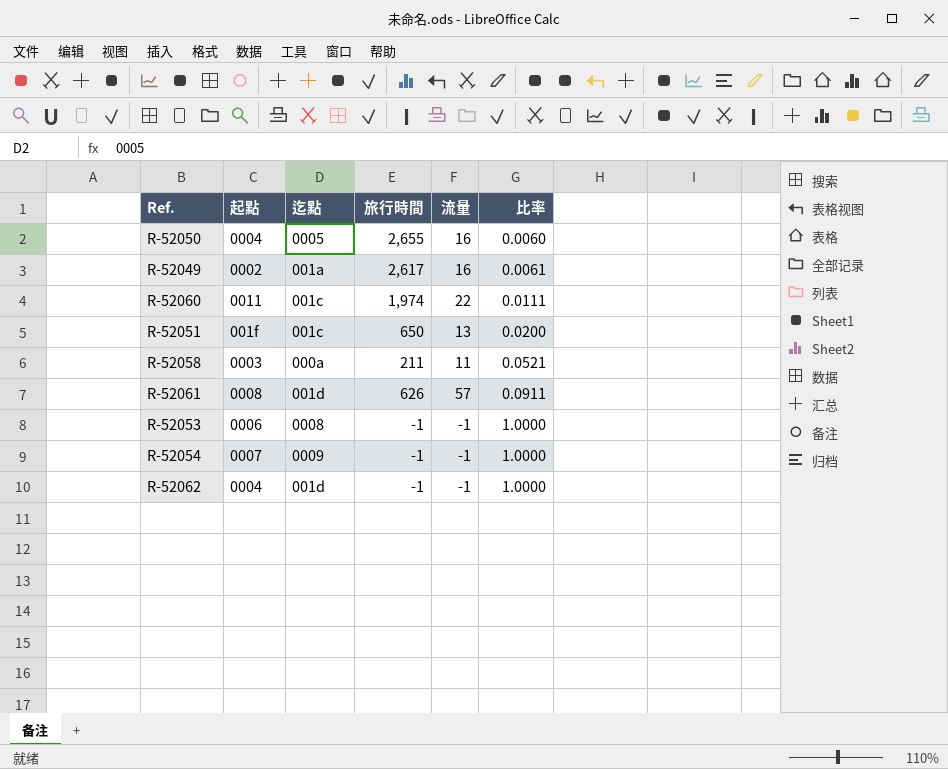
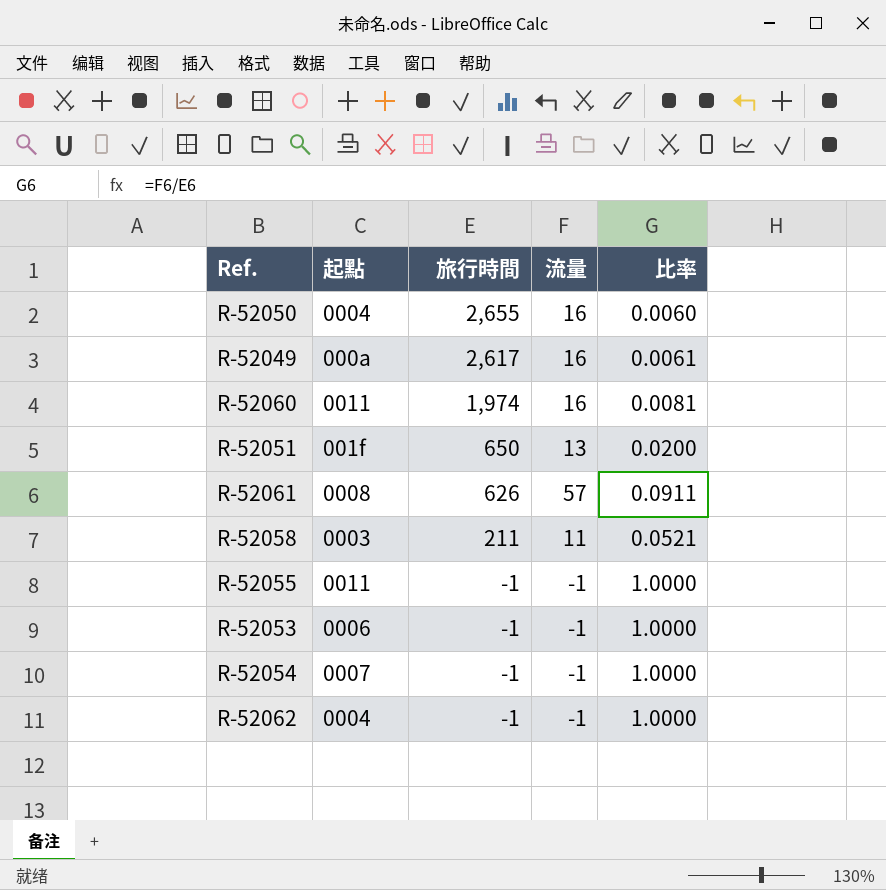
row order: 比率 ascending -> 旅行時間 descending
column 迄點 | position: 3 -> none
R-52049 | 起點: 0002 -> 000a
R-52060 | 流量: 22 -> 16
R-52060 | 比率: 0.0111 -> 0.0081
row R-52055: none -> 0011 | -1 | -1 | 1.0000

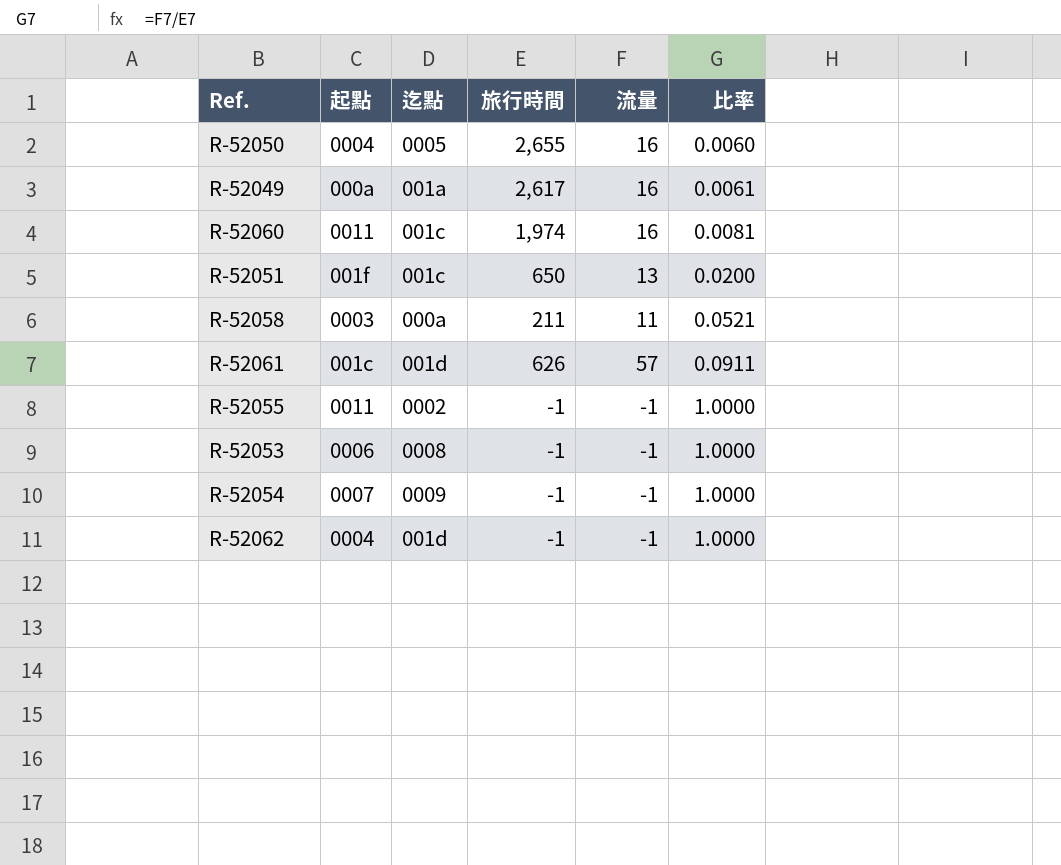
row order: 旅行時間 descending -> 比率 ascending
column 迄點 | position: none -> 3
R-52061 | 起點: 0008 -> 001c

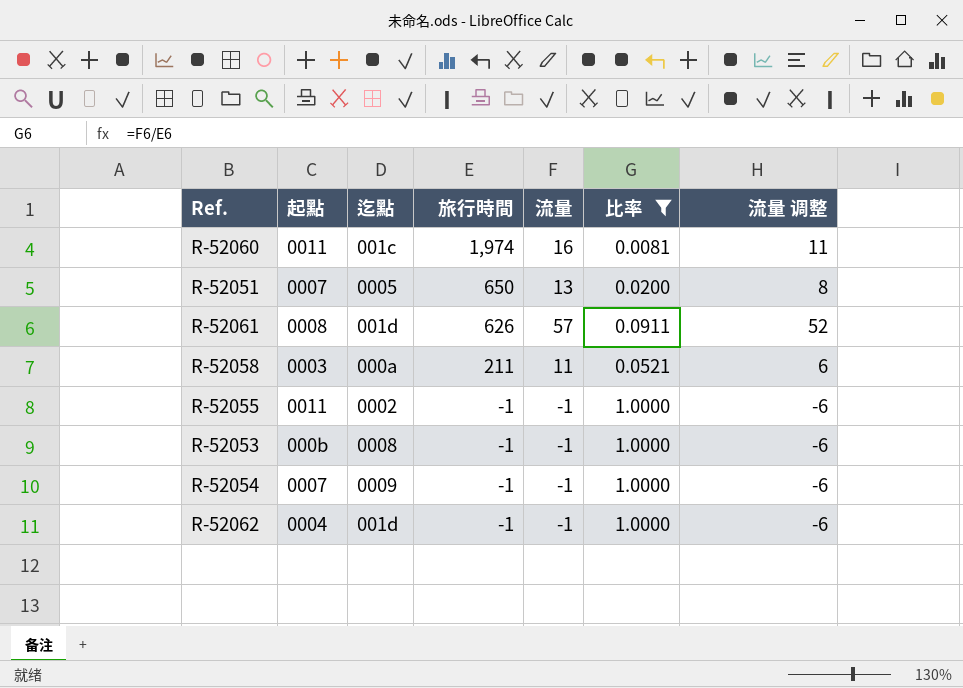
filter: none -> 比率 >= 0.0081
row order: 比率 ascending -> 旅行時間 descending
column 流量 调整 | formula: none -> [流量] - 5
R-52051 | 起點: 001f -> 0007
R-52051 | 迄點: 001c -> 0005
R-52061 | 起點: 001c -> 0008
R-52053 | 起點: 0006 -> 000b

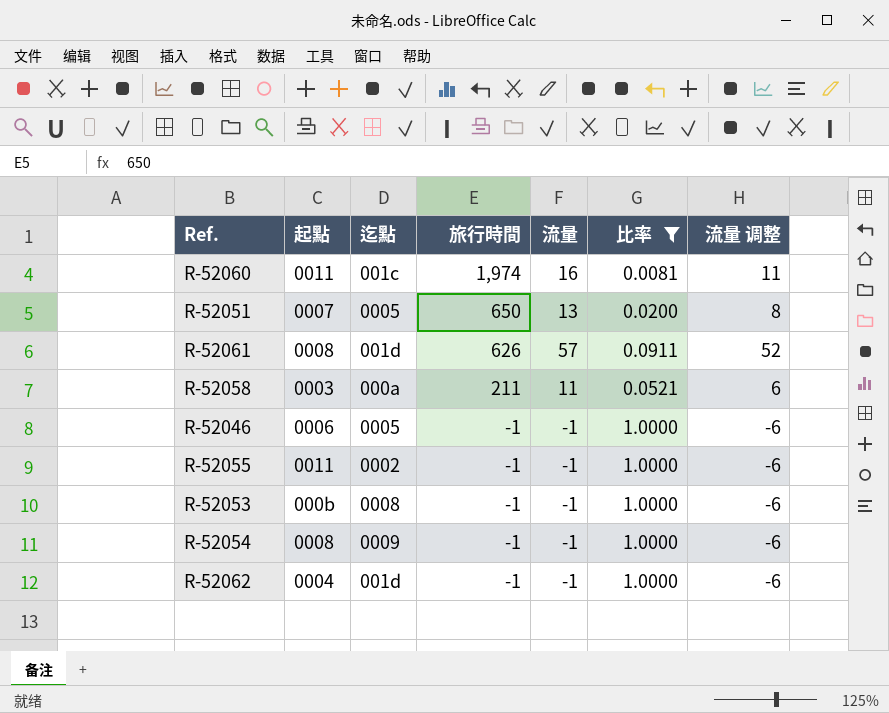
row R-52046: none -> 0006 | 0005 | -1 | -1 | 1.0000 | -6
R-52054 | 起點: 0007 -> 0008

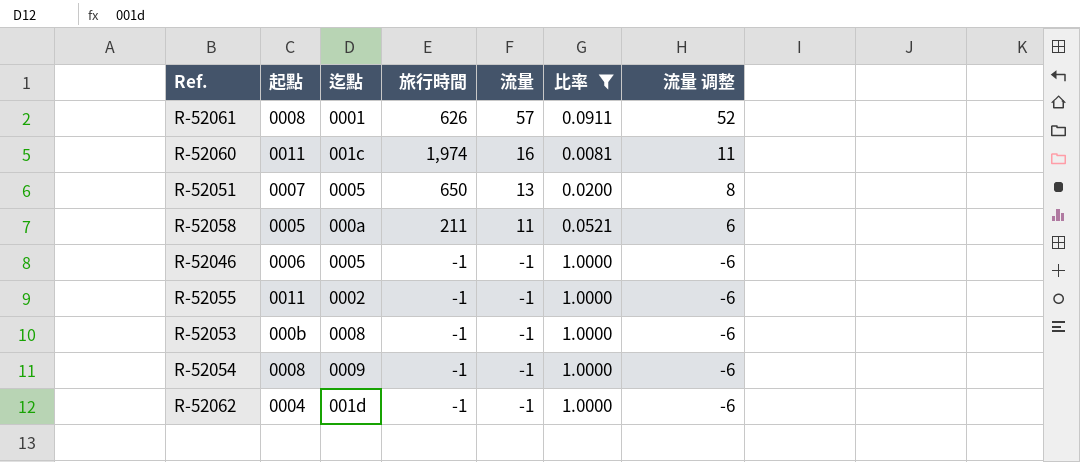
row order: 旅行時間 descending -> 流量 descending
R-52061 | 迄點: 001d -> 0001
R-52058 | 起點: 0003 -> 0005

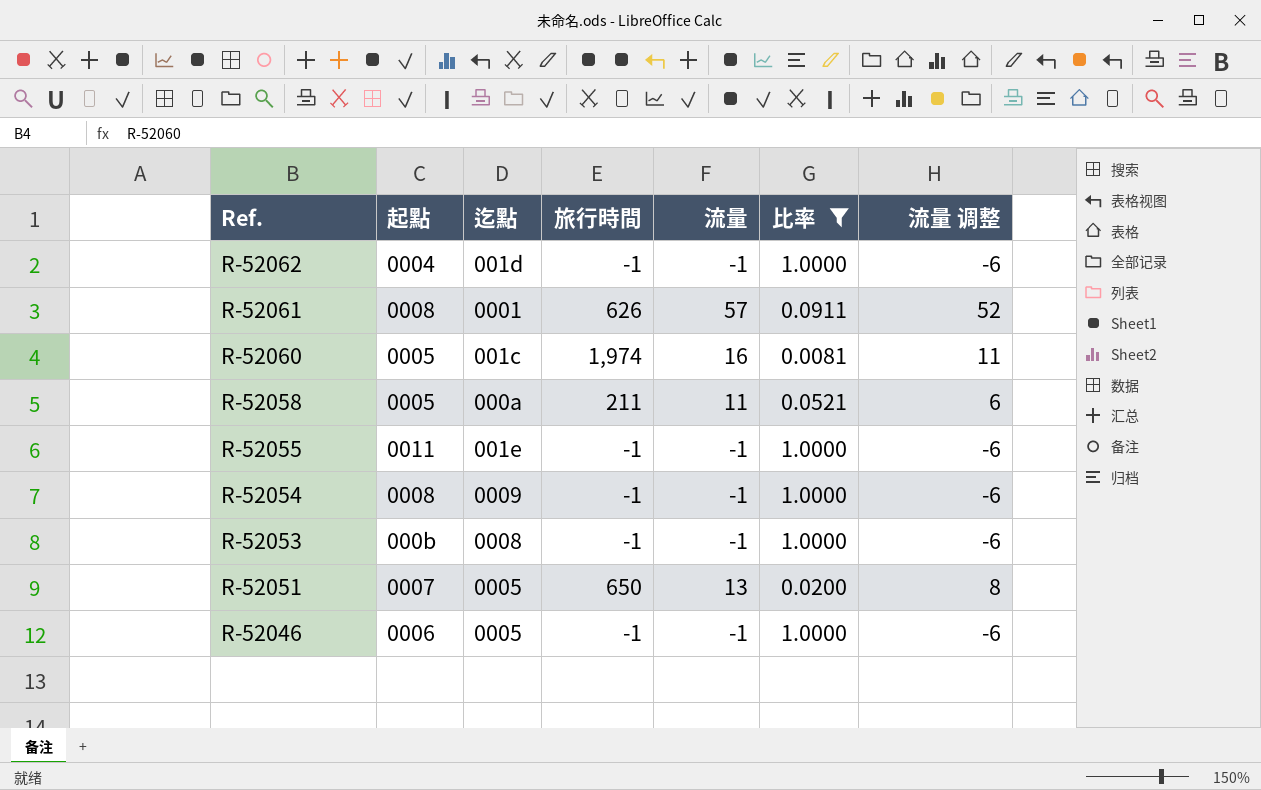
row order: 流量 descending -> Ref. descending
R-52060 | 起點: 0011 -> 0005
R-52055 | 迄點: 0002 -> 001e

